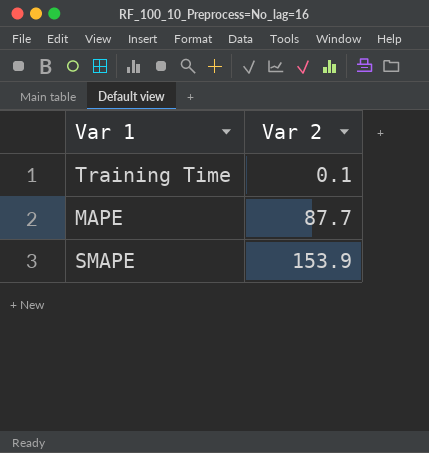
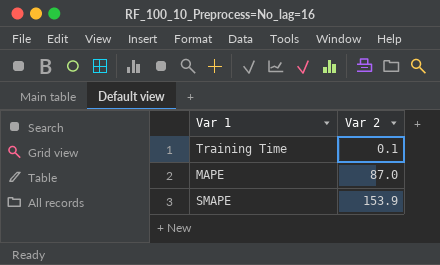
MAPE | Var 2: 87.7 -> 87.0

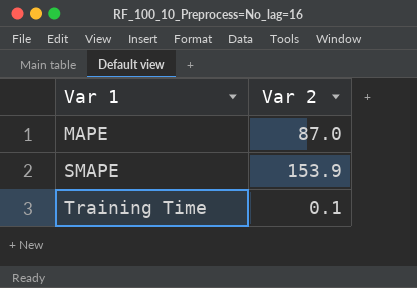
row order: Var 2 ascending -> Var 1 ascending

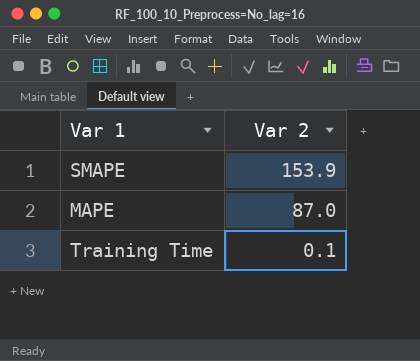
row order: Var 1 ascending -> Var 2 descending

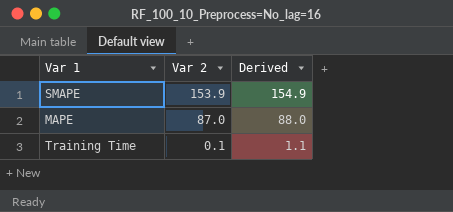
column Derived | formula: none -> [Var 2] + 1

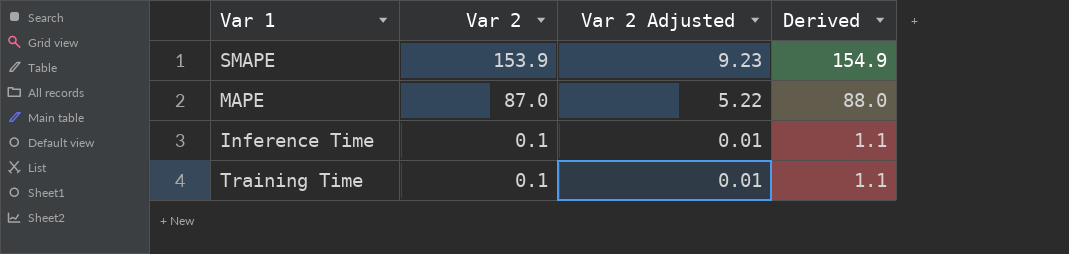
column Var 2 Adjusted | formula: none -> [Var 2] * 0.06
row Inference Time: none -> 0.1 | 0.01 | 1.1

